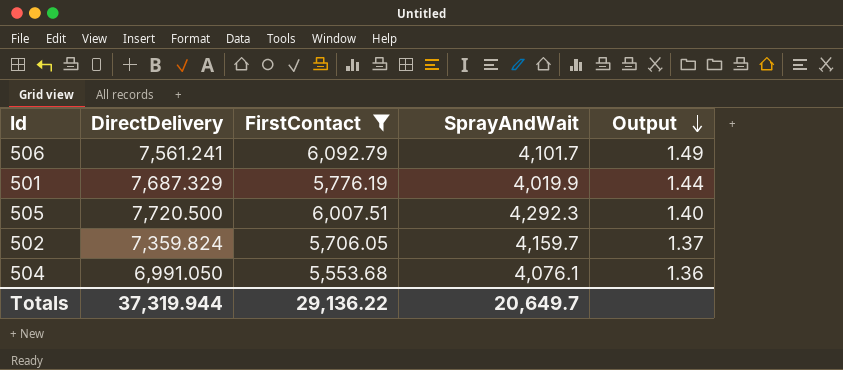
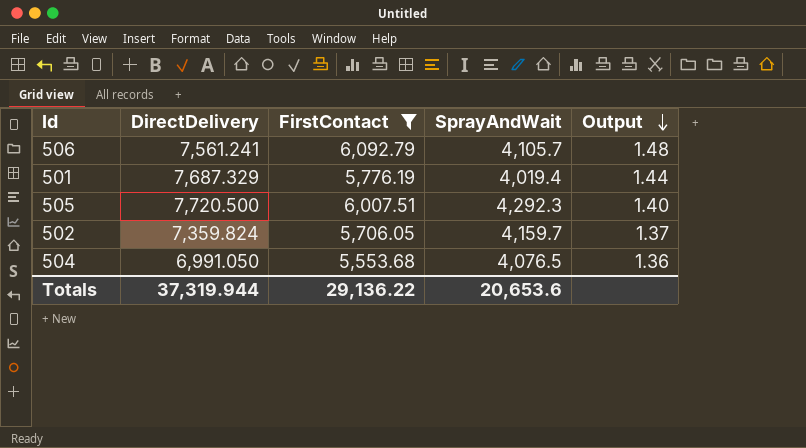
506 | SprayAndWait: 4,101.7 -> 4,105.7
506 | Output: 1.49 -> 1.48
501 | SprayAndWait: 4,019.9 -> 4,019.4
504 | SprayAndWait: 4,076.1 -> 4,076.5
Totals | SprayAndWait: 20,649.7 -> 20,653.6

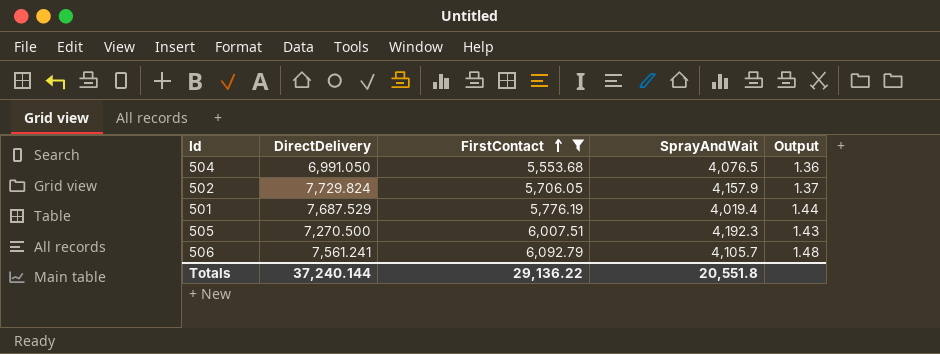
row order: Output descending -> FirstContact ascending
502 | DirectDelivery: 7,359.824 -> 7,729.824
502 | SprayAndWait: 4,159.7 -> 4,157.9
501 | DirectDelivery: 7,687.329 -> 7,687.529
505 | DirectDelivery: 7,720.500 -> 7,270.500
505 | SprayAndWait: 4,292.3 -> 4,192.3
505 | Output: 1.40 -> 1.43
Totals | DirectDelivery: 37,319.944 -> 37,240.144
Totals | SprayAndWait: 20,653.6 -> 20,551.8

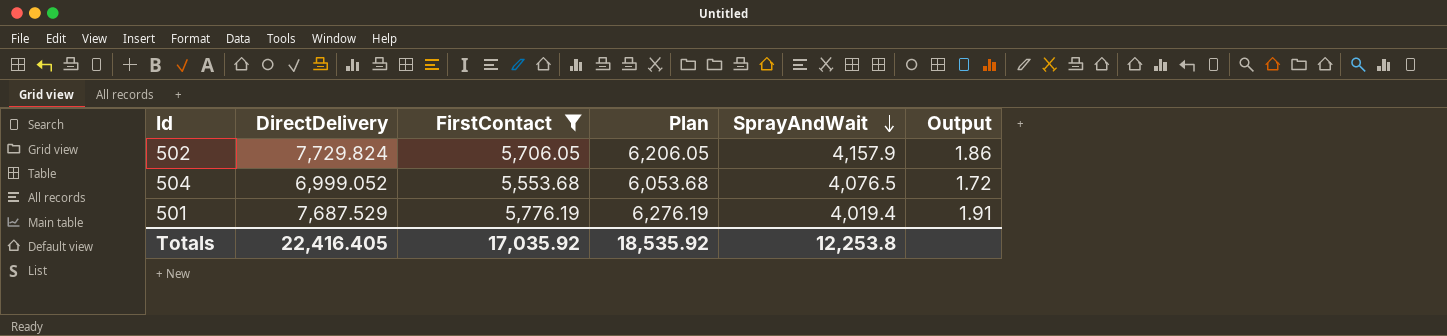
row order: FirstContact ascending -> SprayAndWait descending
column Plan | formula: none -> [FirstContact] + 500
column Output | formula: [FirstContact] / [SprayAndWait] -> [DirectDelivery] / [SprayAndWait]
row 505: 7,270.500 | 6,007.51 | 4,192.3 | 1.43 -> none
row 506: 7,561.241 | 6,092.79 | 4,105.7 | 1.48 -> none
504 | DirectDelivery: 6,991.050 -> 6,999.052
Totals | DirectDelivery: 37,240.144 -> 22,416.405
Totals | FirstContact: 29,136.22 -> 17,035.92
Totals | SprayAndWait: 20,551.8 -> 12,253.8

